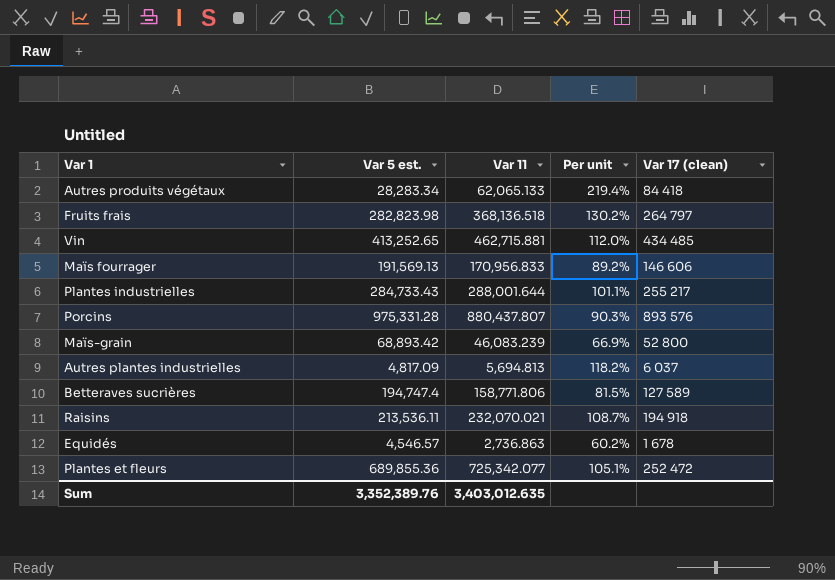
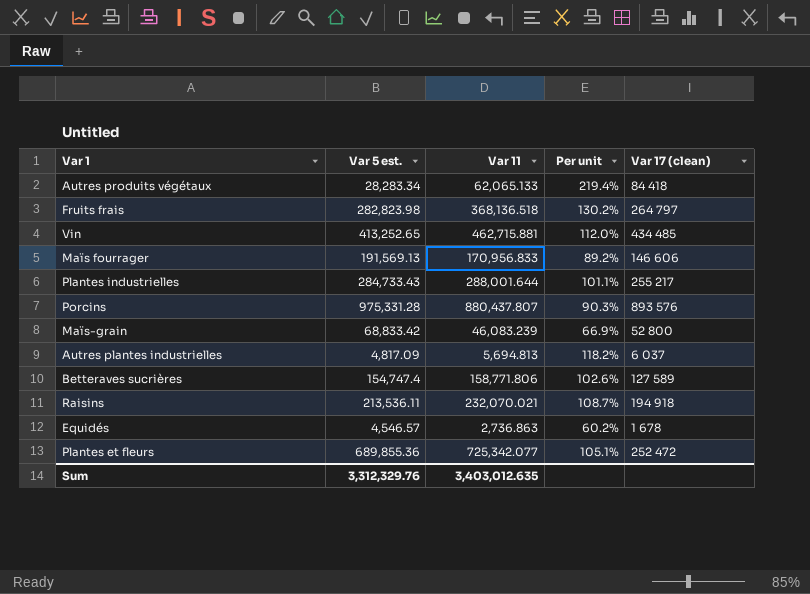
Maïs-grain | Var 5 est.: 68,893.42 -> 68,833.42
Betteraves sucrières | Var 5 est.: 194,747.4 -> 154,747.4
Betteraves sucrières | Per unit: 81.5% -> 102.6%
Sum | Var 5 est.: 3,352,389.76 -> 3,312,329.76

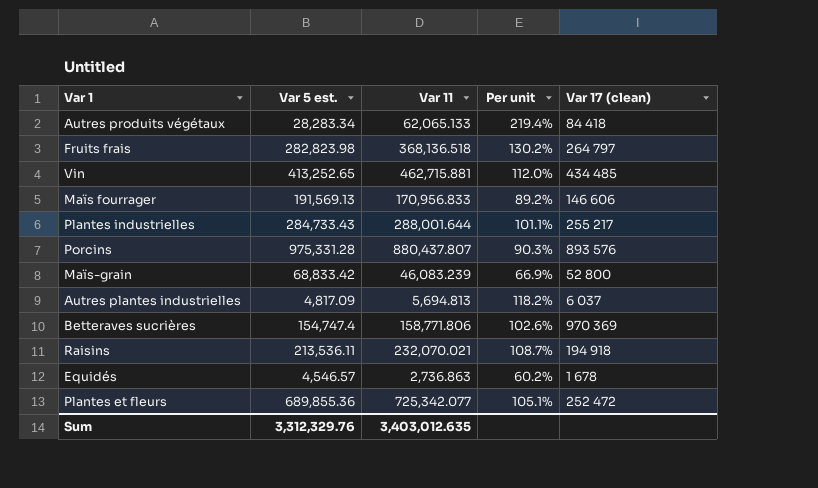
Betteraves sucrières | Var 17 (clean): 127 589 -> 970 369

